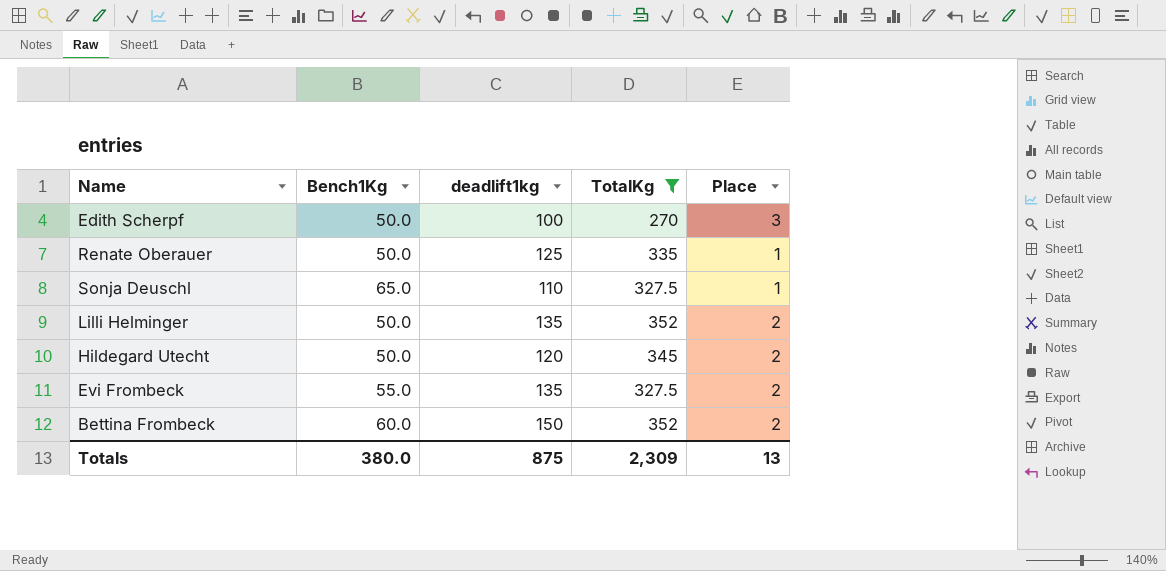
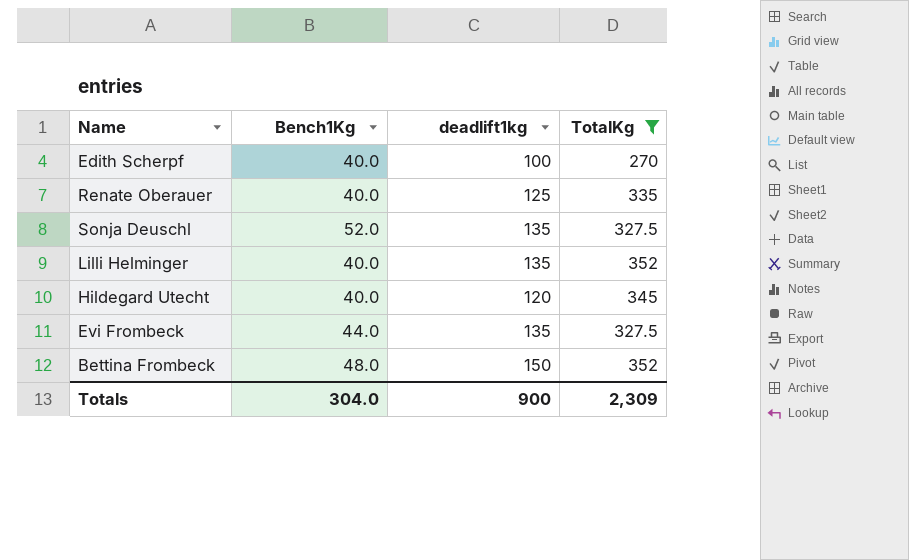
column Place | position: 5 -> none
Edith Scherpf | Bench1Kg: 50.0 -> 40.0
Renate Oberauer | Bench1Kg: 50.0 -> 40.0
Sonja Deuschl | Bench1Kg: 65.0 -> 52.0
Sonja Deuschl | deadlift1kg: 110 -> 135
Lilli Helminger | Bench1Kg: 50.0 -> 40.0
Hildegard Utecht | Bench1Kg: 50.0 -> 40.0
Evi Frombeck | Bench1Kg: 55.0 -> 44.0
Bettina Frombeck | Bench1Kg: 60.0 -> 48.0
Totals | Bench1Kg: 380.0 -> 304.0
Totals | deadlift1kg: 875 -> 900

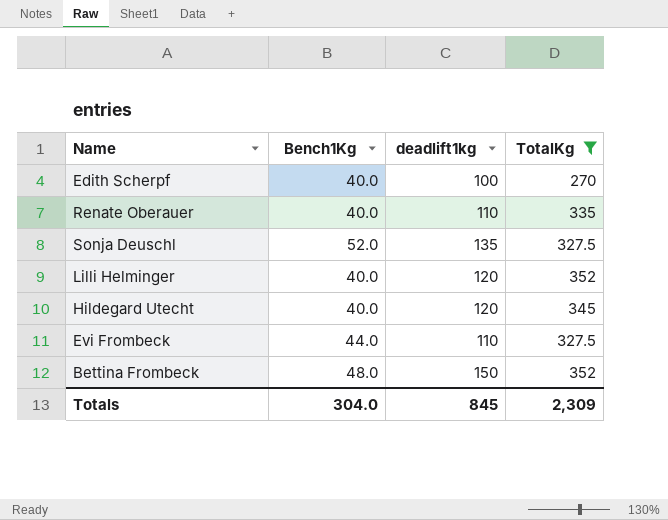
Renate Oberauer | deadlift1kg: 125 -> 110
Lilli Helminger | deadlift1kg: 135 -> 120
Evi Frombeck | deadlift1kg: 135 -> 110
Totals | deadlift1kg: 900 -> 845

